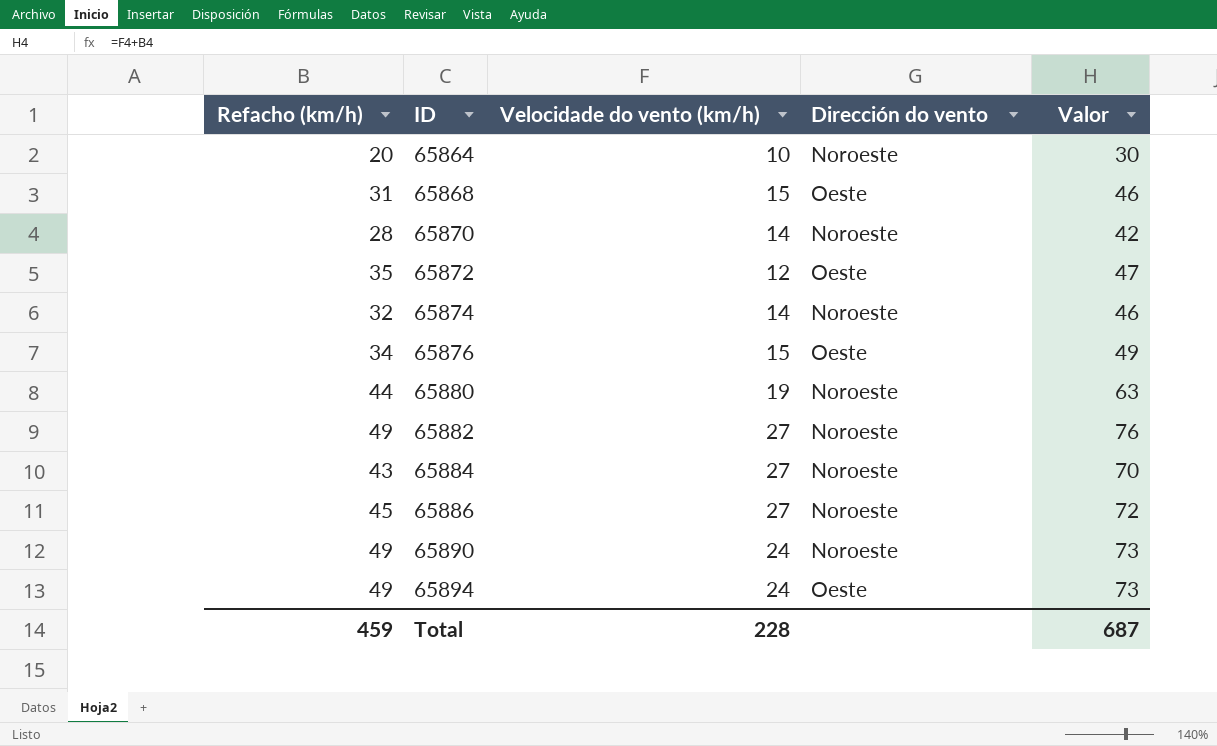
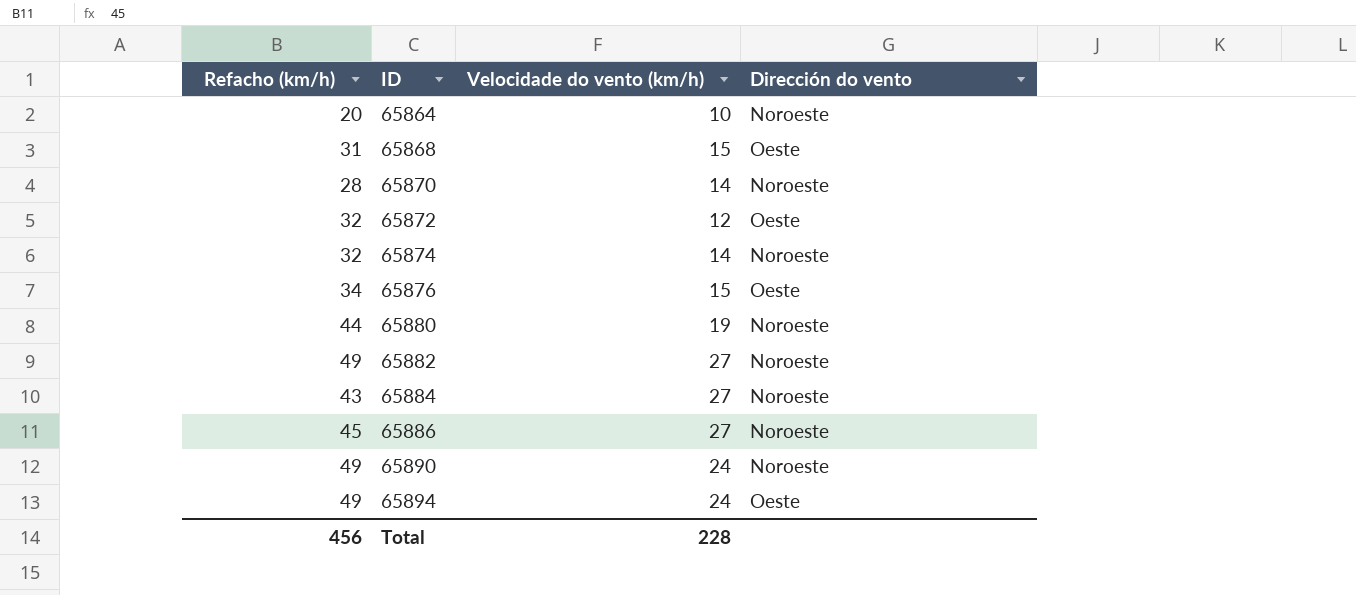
column Valor | formula: [Refacho (km/h)] + [Velocidade do vento (km/h)] -> none
65872 | Refacho (km/h): 35 -> 32
Total | Refacho (km/h): 459 -> 456

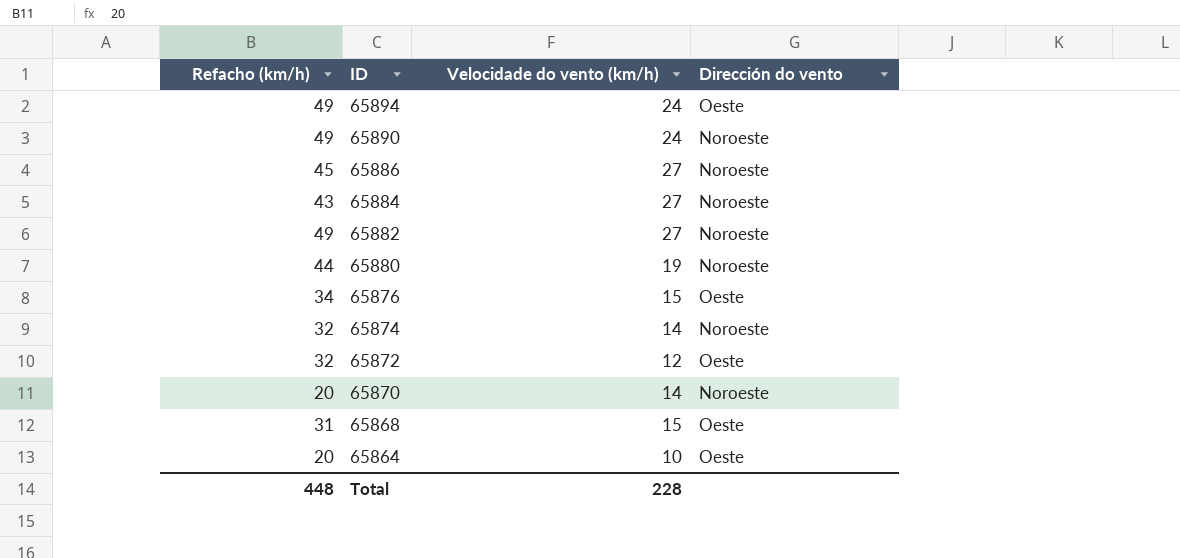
row order: ID ascending -> ID descending
65870 | Refacho (km/h): 28 -> 20
65864 | Dirección do vento: Noroeste -> Oeste
Total | Refacho (km/h): 456 -> 448

